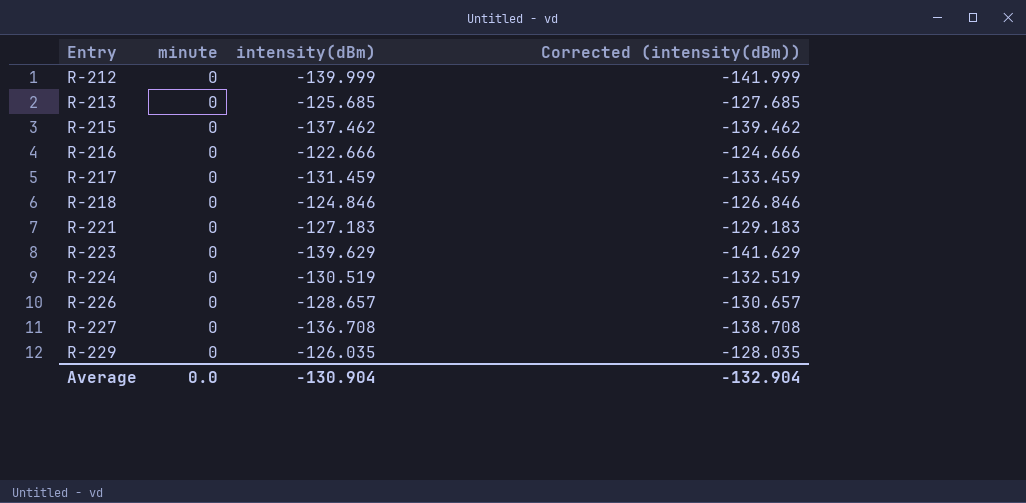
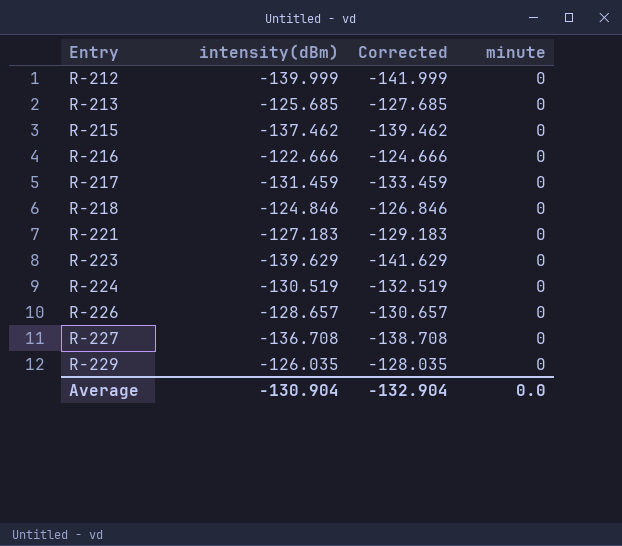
column name: Corrected (intensity(dBm)) -> Corrected
column minute | position: 2 -> 4

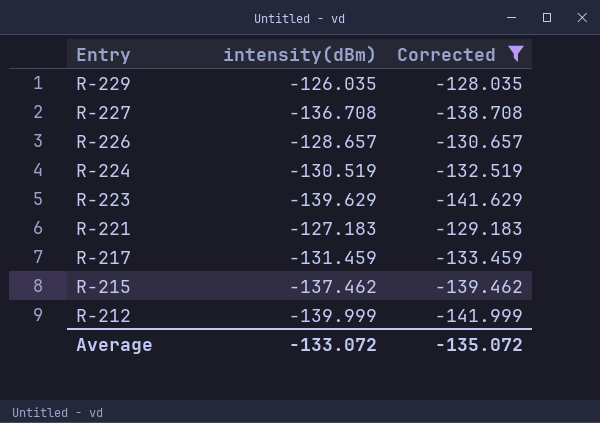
filter: none -> Corrected <= -128.035
row order: Entry ascending -> Entry descending
column minute | position: 4 -> none
Average | intensity(dBm): -130.904 -> -133.072
Average | Corrected: -132.904 -> -135.072

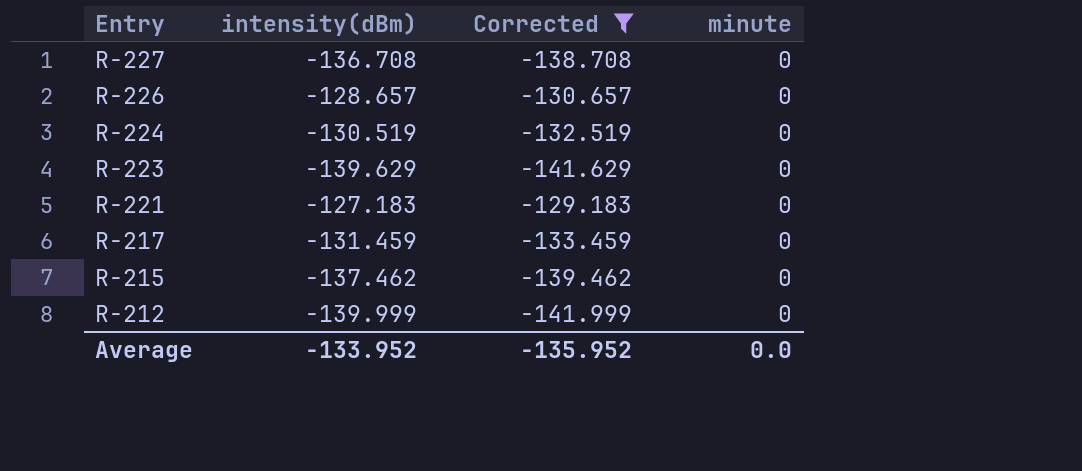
column minute | position: none -> 4
row R-229: -126.035 | -128.035 -> none
Average | intensity(dBm): -133.072 -> -133.952
Average | Corrected: -135.072 -> -135.952

